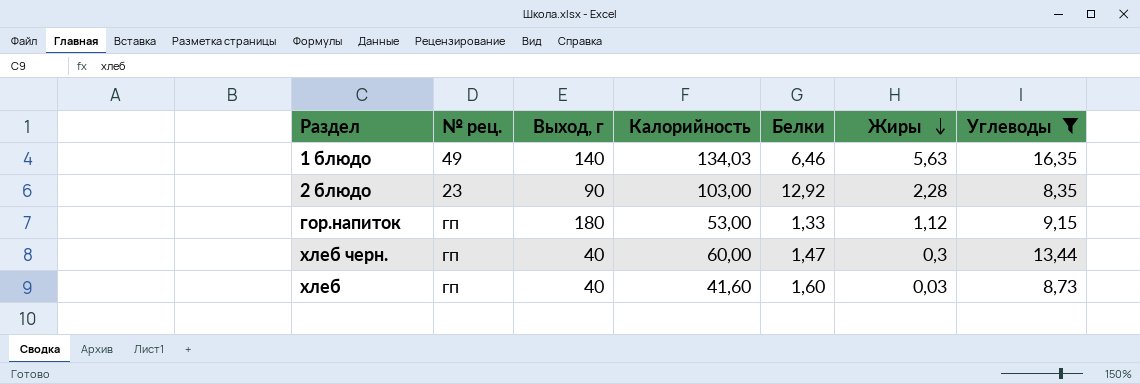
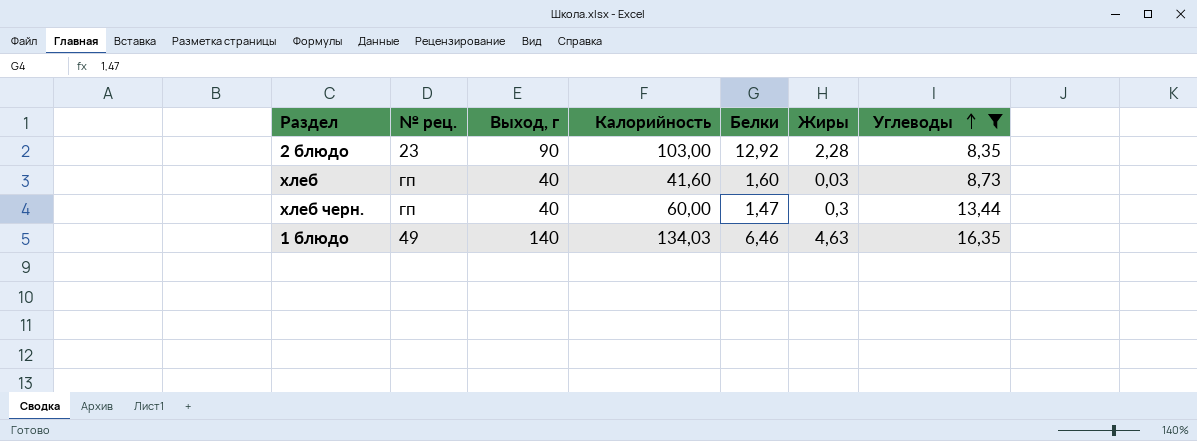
row order: Жиры descending -> Углеводы ascending
row гор.напиток: гп | 180 | 53,00 | 1,33 | 1,12 | 9,15 -> none
1 блюдо | Жиры: 5,63 -> 4,63

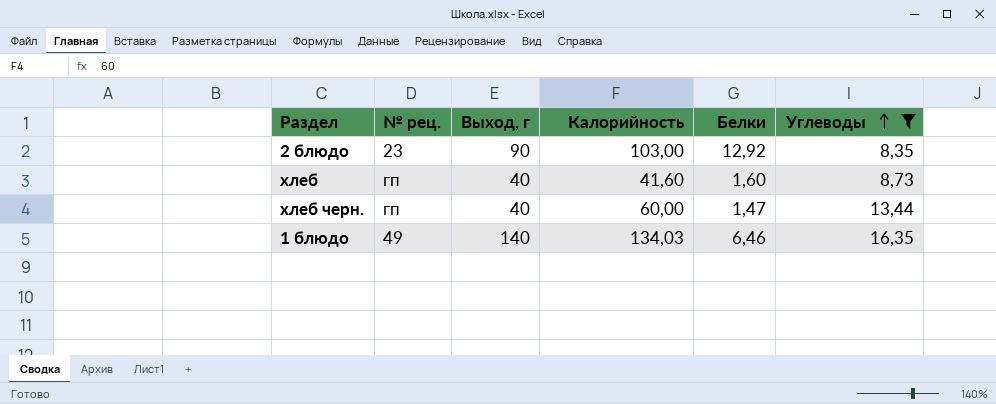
column Жиры | position: 6 -> none

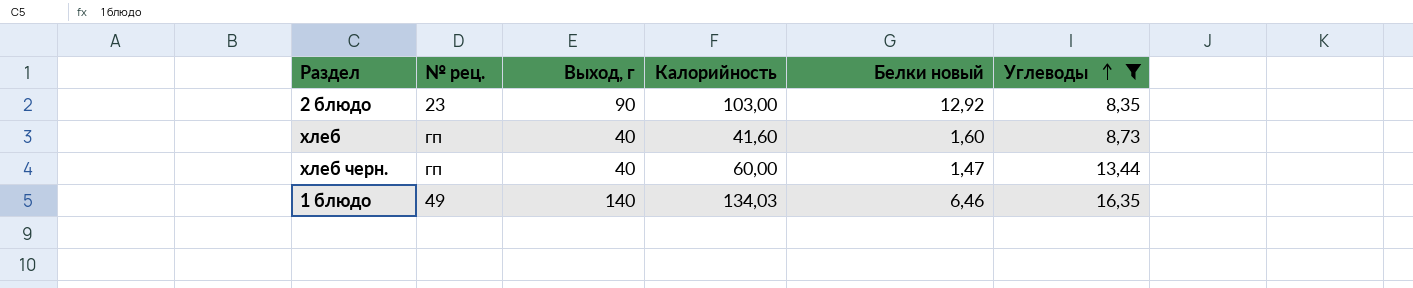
column name: Белки -> Белки новый

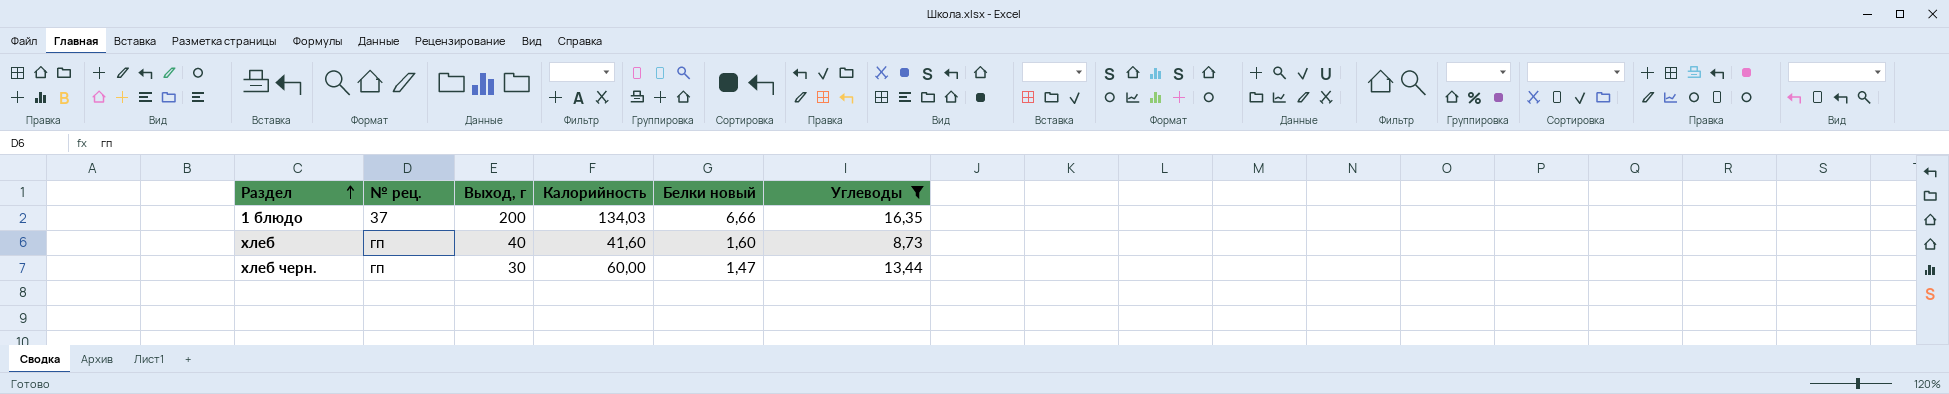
row order: Углеводы ascending -> Раздел ascending
row 2 блюдо: 23 | 90 | 103,00 | 12,92 | 8,35 -> none
1 блюдо | № рец.: 49 -> 37
1 блюдо | Выход, г: 140 -> 200
1 блюдо | Белки новый: 6,46 -> 6,66
хлеб черн. | Выход, г: 40 -> 30

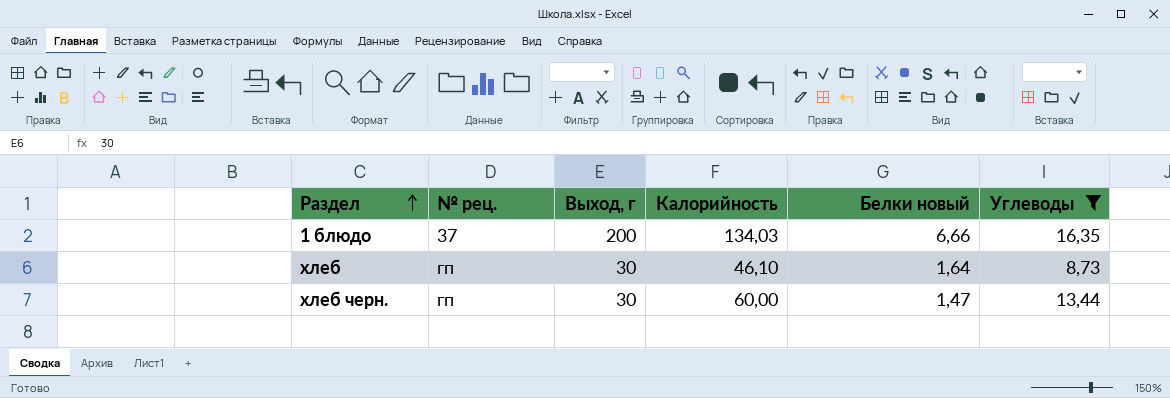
хлеб | Выход, г: 40 -> 30
хлеб | Калорийность: 41,60 -> 46,10
хлеб | Белки новый: 1,60 -> 1,64

